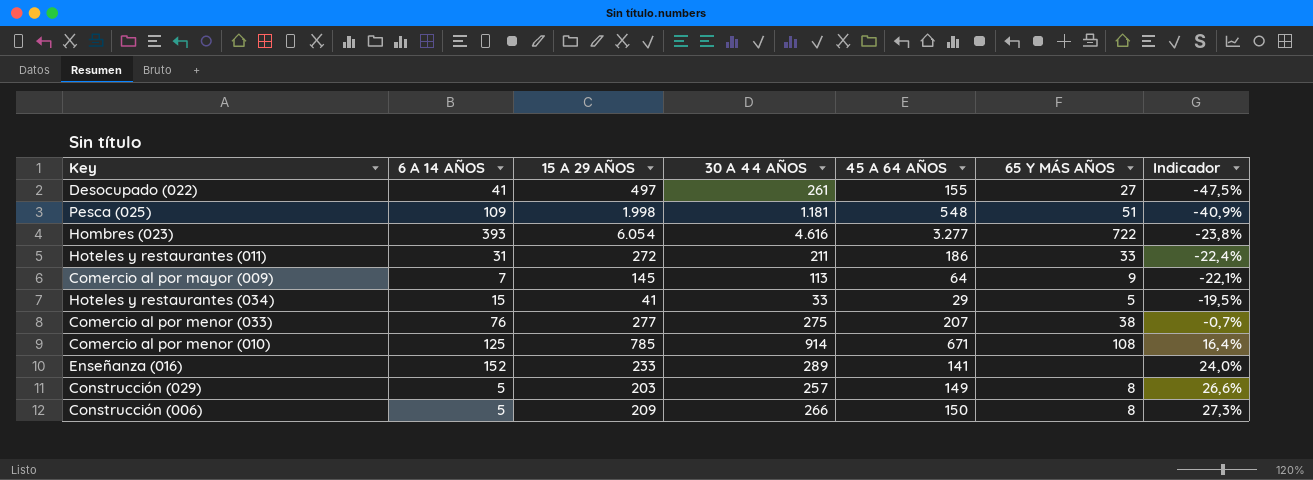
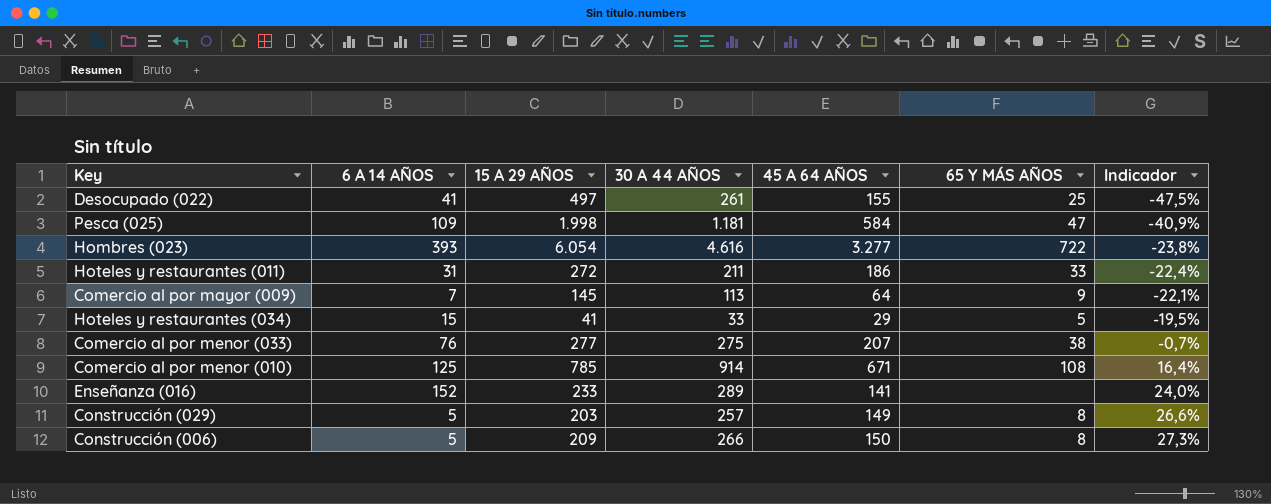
Desocupado (022) | 65 Y MÁS AÑOS: 27 -> 25
Pesca (025) | 45 A 64 AÑOS: 548 -> 584
Pesca (025) | 65 Y MÁS AÑOS: 51 -> 47

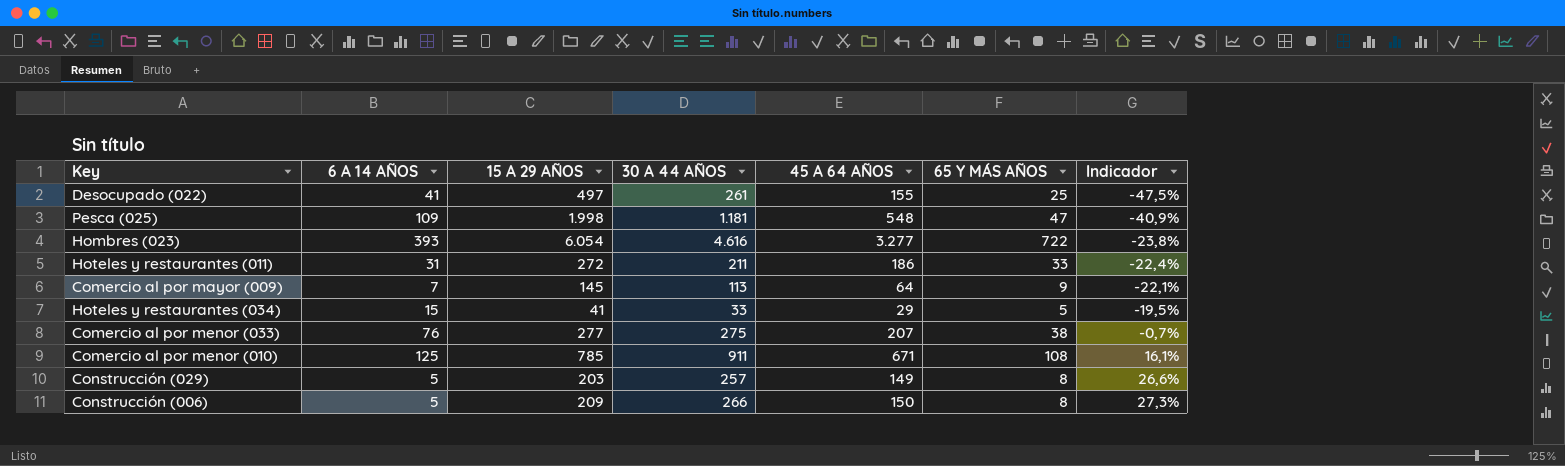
row Enseñanza (016): 152 | 233 | 289 | 141 | none | 24,0% -> none
Pesca (025) | 45 A 64 AÑOS: 584 -> 548
Comercio al por menor (010) | 30 A 44 AÑOS: 914 -> 911
Comercio al por menor (010) | Indicador: 16,4% -> 16,1%

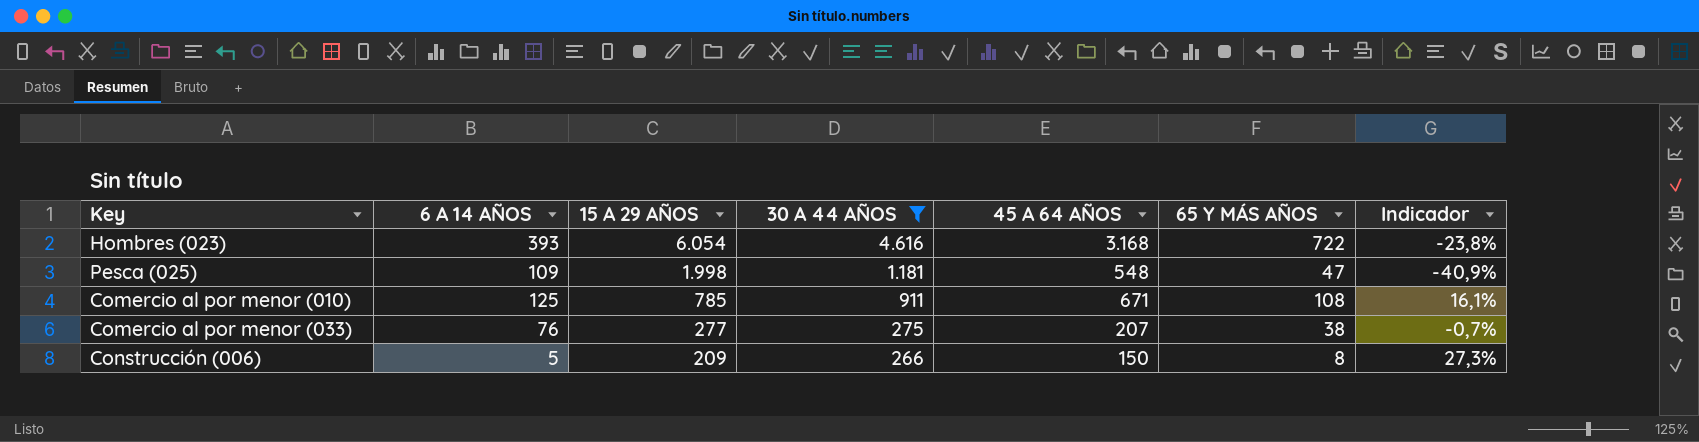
filter: none -> 30 A 44 AÑOS >= 266
row order: Indicador ascending -> 15 A 29 AÑOS descending
Hombres (023) | 45 A 64 AÑOS: 3.277 -> 3.168

